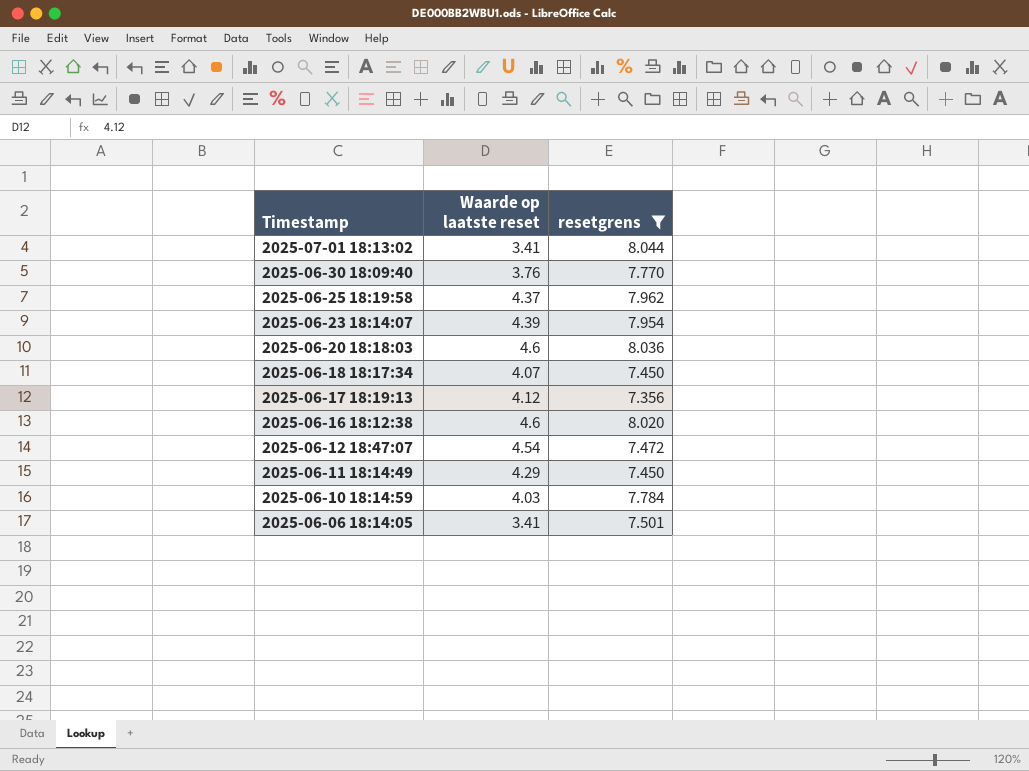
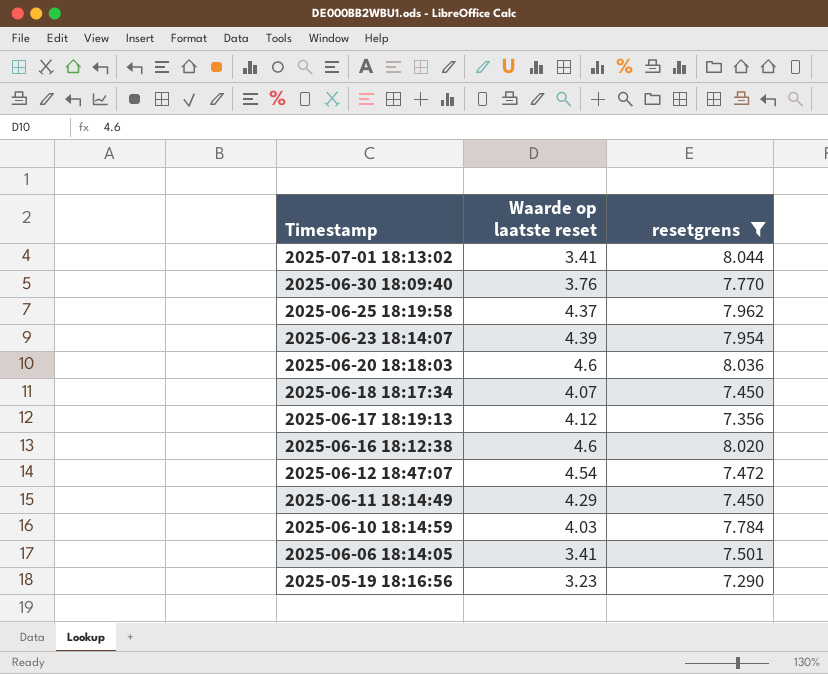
row 2025-05-19 18:16:56: none -> 3.23 | 7.290

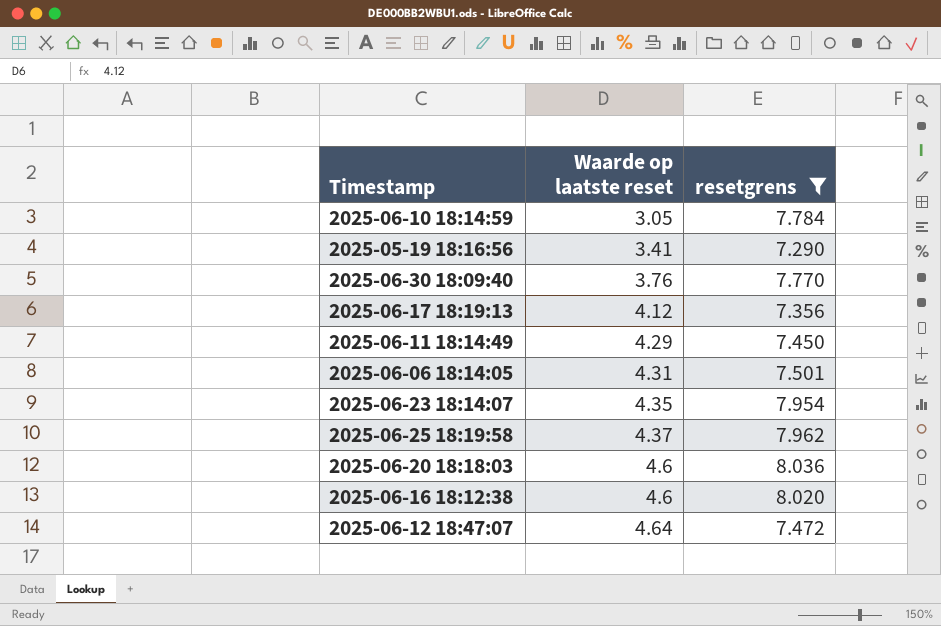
row order: Timestamp descending -> Waarde op laatste reset ascending
row 2025-07-01 18:13:02: 3.41 | 8.044 -> none
row 2025-06-18 18:17:34: 4.07 | 7.450 -> none
2025-06-10 18:14:59 | Waarde op laatste reset: 4.03 -> 3.05
2025-05-19 18:16:56 | Waarde op laatste reset: 3.23 -> 3.41
2025-06-06 18:14:05 | Waarde op laatste reset: 3.41 -> 4.31
2025-06-23 18:14:07 | Waarde op laatste reset: 4.39 -> 4.35
2025-06-12 18:47:07 | Waarde op laatste reset: 4.54 -> 4.64

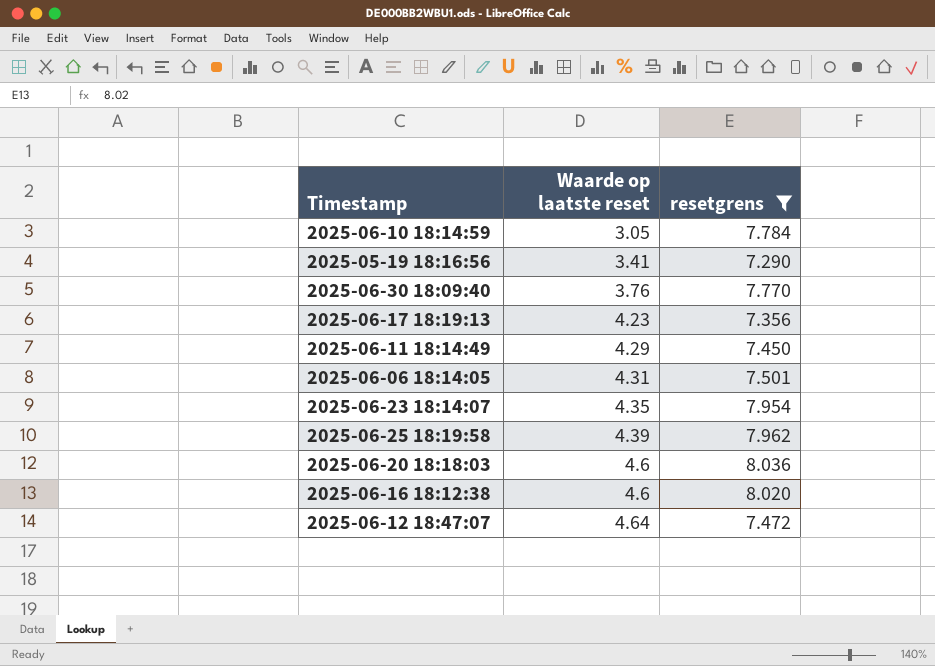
2025-06-17 18:19:13 | Waarde op laatste reset: 4.12 -> 4.23
2025-06-25 18:19:58 | Waarde op laatste reset: 4.37 -> 4.39

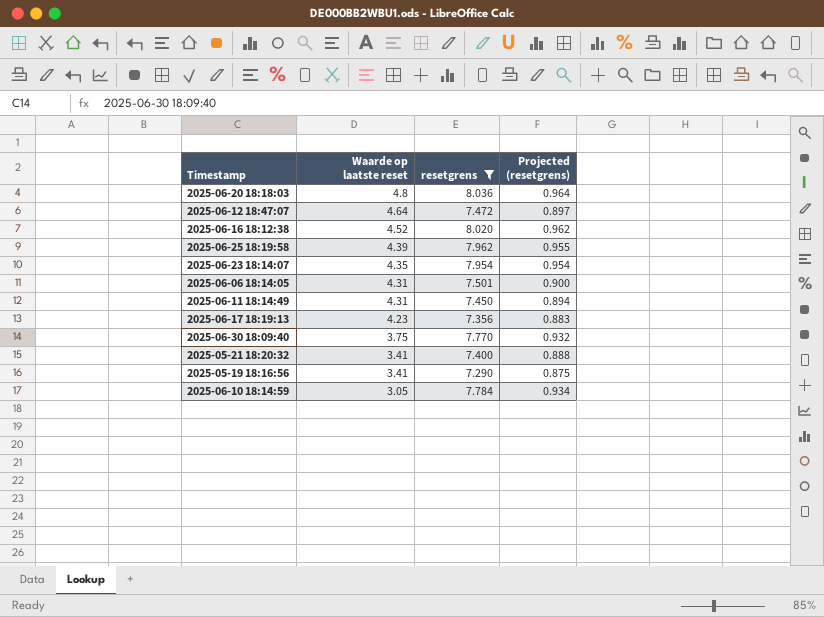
row order: Waarde op laatste reset ascending -> Waarde op laatste reset descending
column Projected (resetgrens) | formula: none -> [resetgrens] * 0.12
2025-06-20 18:18:03 | Waarde op laatste reset: 4.6 -> 4.8
2025-06-16 18:12:38 | Waarde op laatste reset: 4.6 -> 4.52
2025-06-11 18:14:49 | Waarde op laatste reset: 4.29 -> 4.31
2025-06-30 18:09:40 | Waarde op laatste reset: 3.76 -> 3.75
row 2025-05-21 18:20:32: none -> 3.41 | 7.400 | 0.888

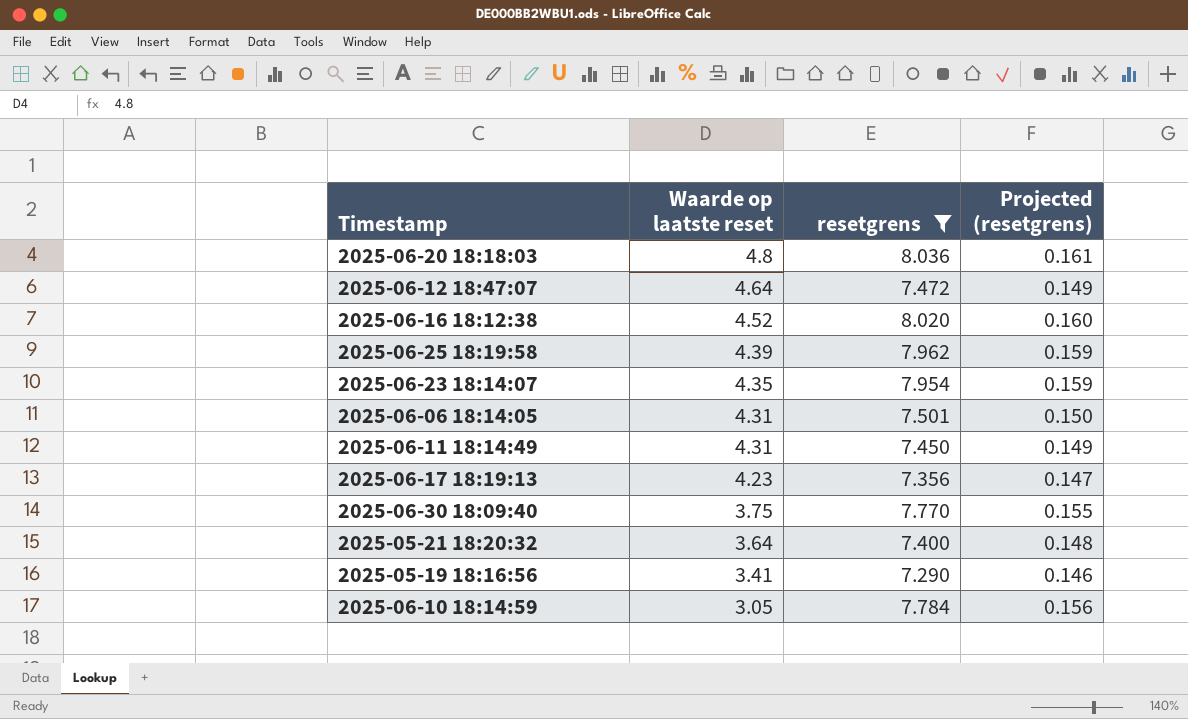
column Projected (resetgrens) | formula: [resetgrens] * 0.12 -> [resetgrens] * 0.02
2025-05-21 18:20:32 | Waarde op laatste reset: 3.41 -> 3.64

